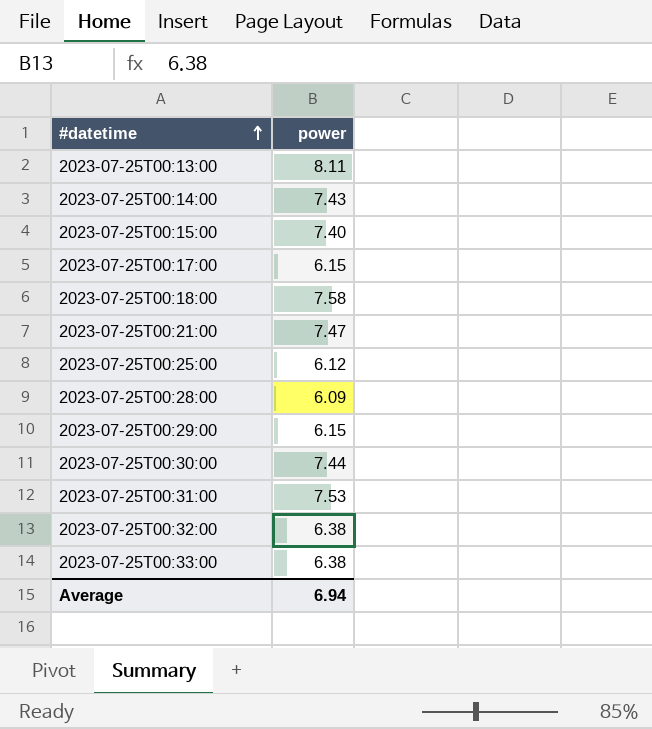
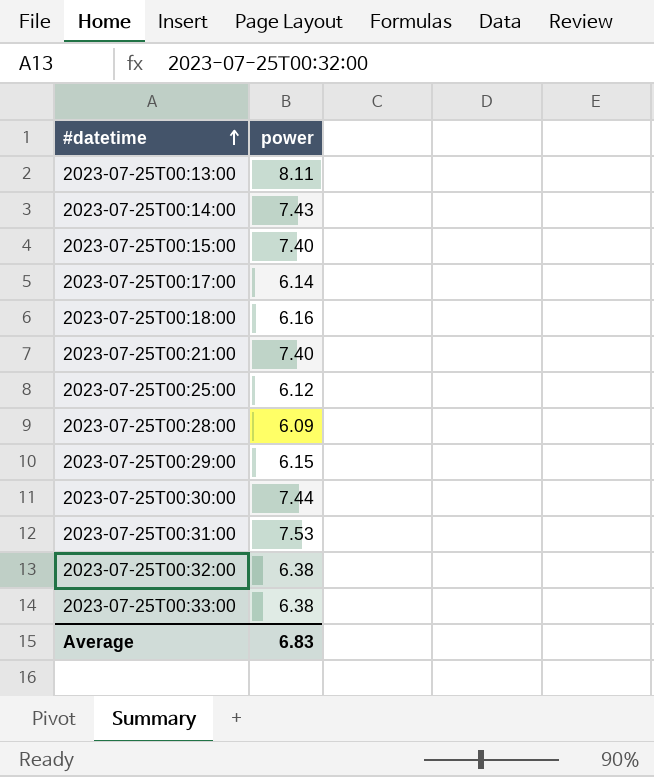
2023-07-25T00:17:00 | power: 6.15 -> 6.14
2023-07-25T00:18:00 | power: 7.58 -> 6.16
2023-07-25T00:21:00 | power: 7.47 -> 7.40
Average | power: 6.94 -> 6.83

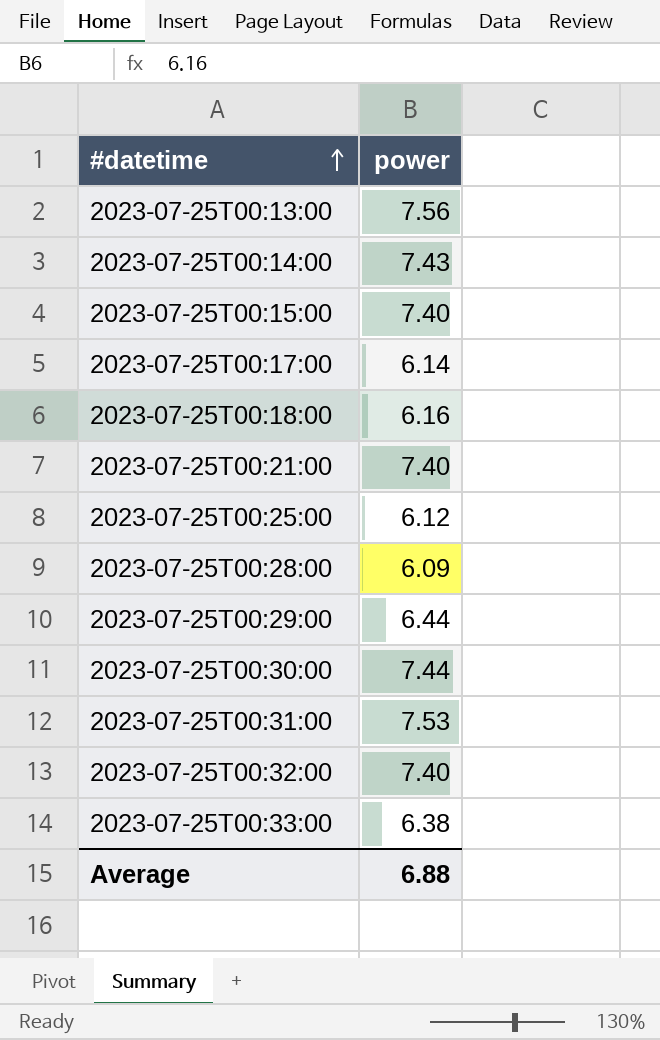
2023-07-25T00:13:00 | power: 8.11 -> 7.56
2023-07-25T00:29:00 | power: 6.15 -> 6.44
2023-07-25T00:32:00 | power: 6.38 -> 7.40
Average | power: 6.83 -> 6.88

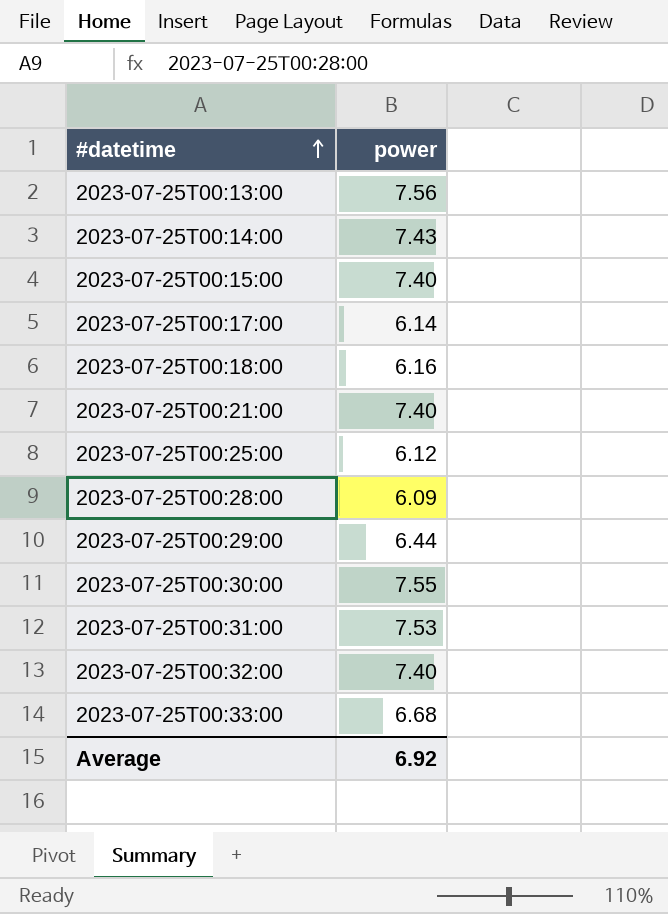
2023-07-25T00:30:00 | power: 7.44 -> 7.55
2023-07-25T00:33:00 | power: 6.38 -> 6.68
Average | power: 6.88 -> 6.92

